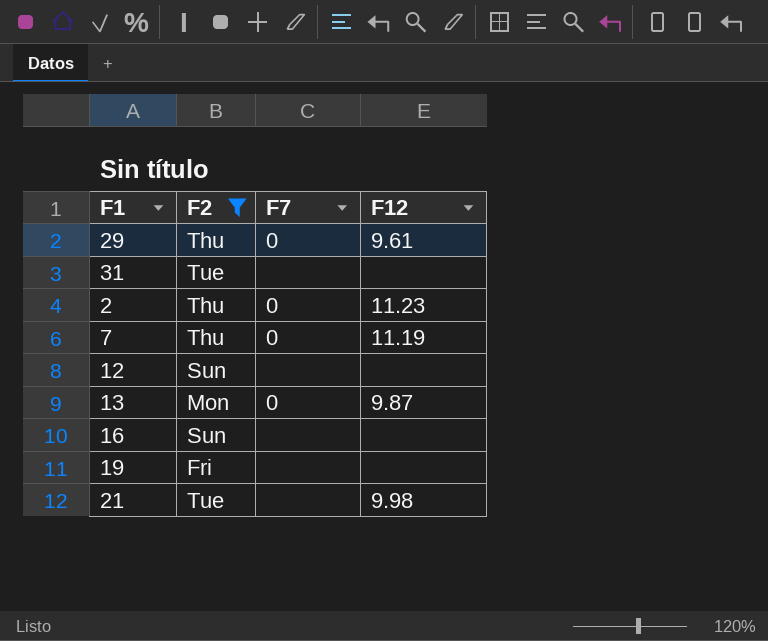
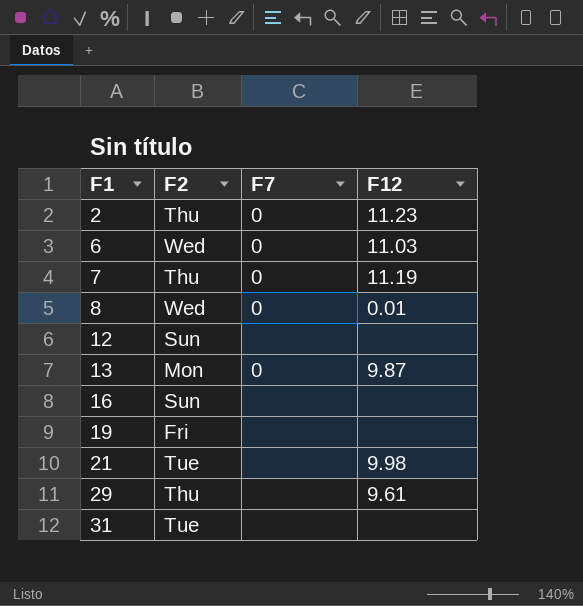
filter: F2 != Wed -> none
row order: none -> F1 ascending
29 | F7: 0 -> none

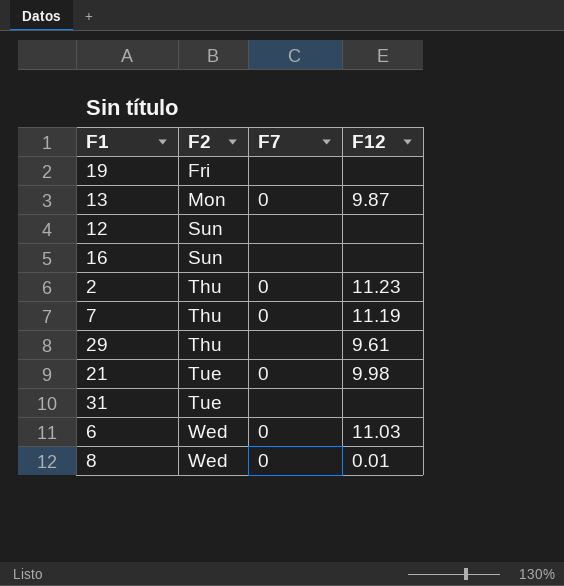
row order: F1 ascending -> F2 ascending
21 | F7: none -> 0

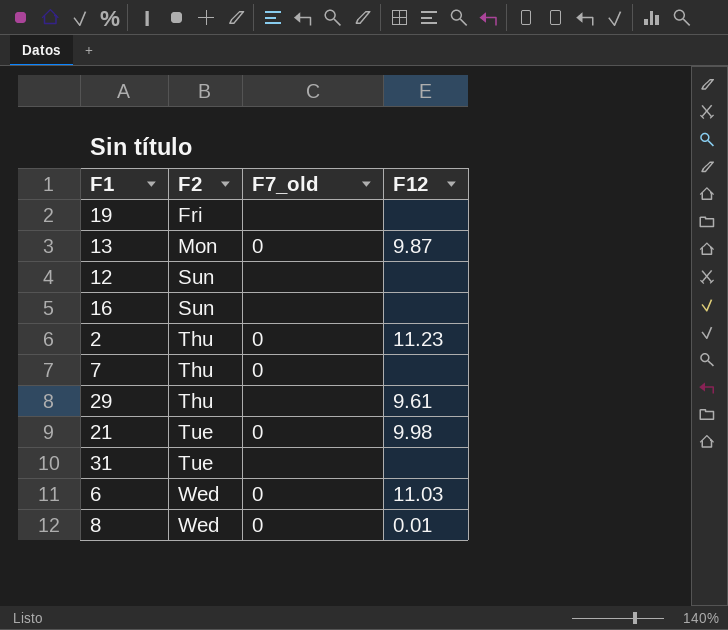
column name: F7 -> F7_old
7 | F12: 11.19 -> none

